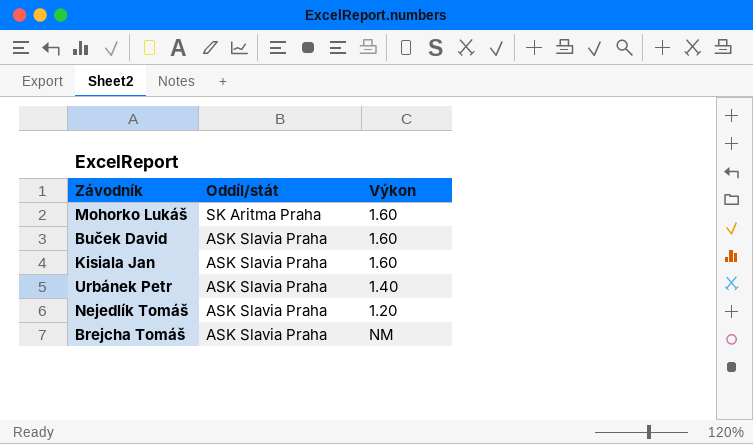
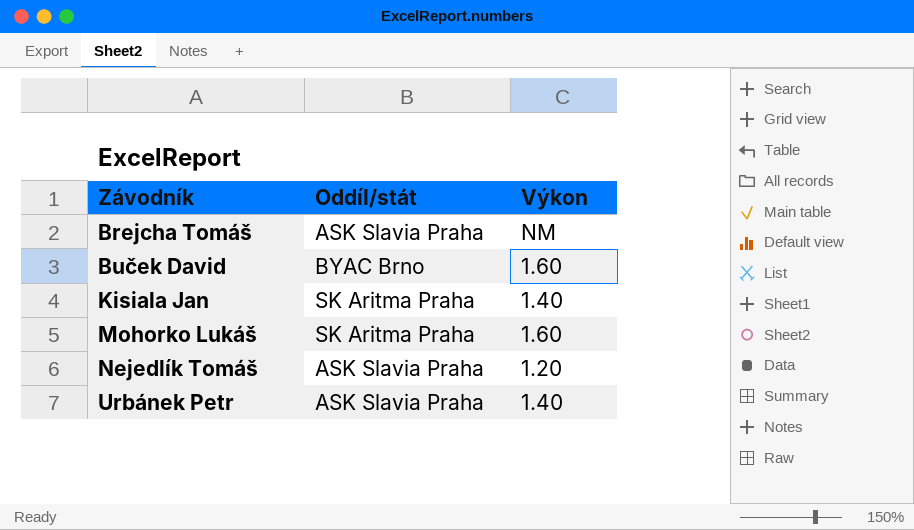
row order: Oddíl/stát descending -> Závodník ascending
Buček David | Oddíl/stát: ASK Slavia Praha -> BYAC Brno
Kisiala Jan | Oddíl/stát: ASK Slavia Praha -> SK Aritma Praha
Kisiala Jan | Výkon: 1.60 -> 1.40

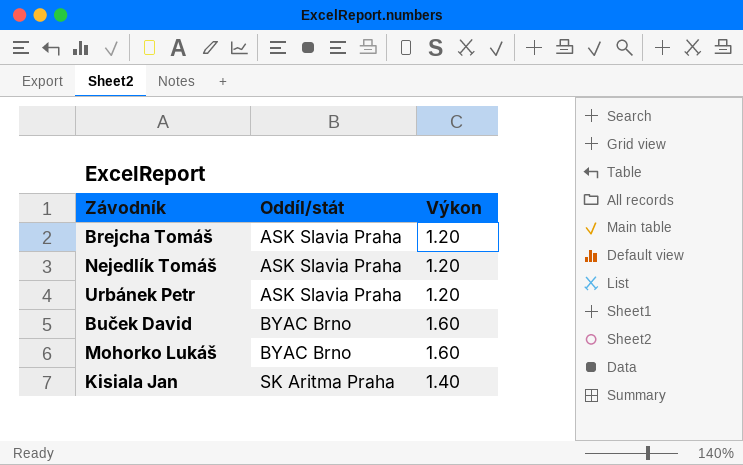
row order: Závodník ascending -> Oddíl/stát ascending
Brejcha Tomáš | Výkon: NM -> 1.20
Urbánek Petr | Výkon: 1.40 -> 1.20
Mohorko Lukáš | Oddíl/stát: SK Aritma Praha -> BYAC Brno

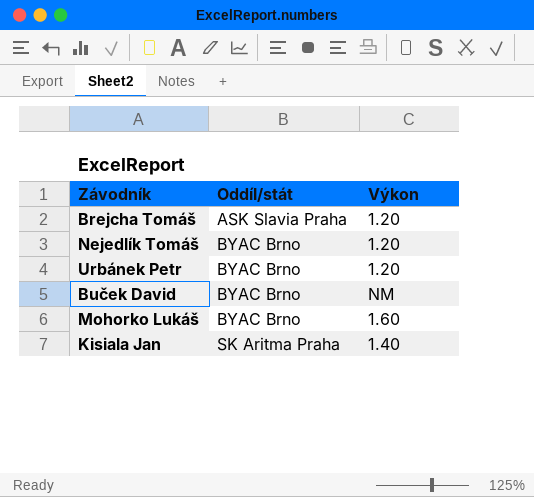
Nejedlík Tomáš | Oddíl/stát: ASK Slavia Praha -> BYAC Brno
Urbánek Petr | Oddíl/stát: ASK Slavia Praha -> BYAC Brno
Buček David | Výkon: 1.60 -> NM

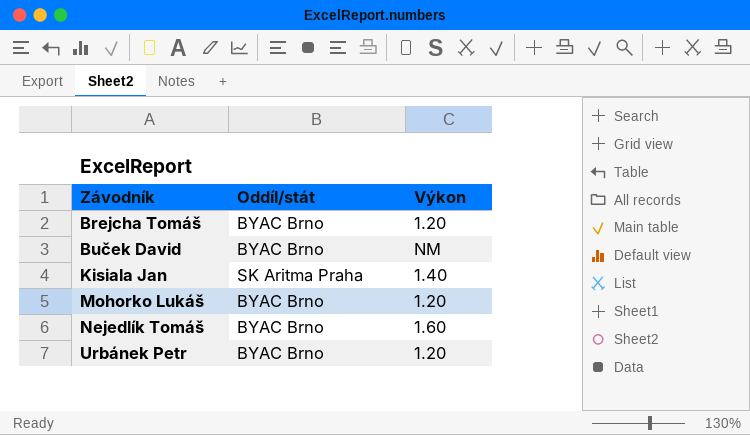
row order: Oddíl/stát ascending -> Závodník ascending
Brejcha Tomáš | Oddíl/stát: ASK Slavia Praha -> BYAC Brno
Mohorko Lukáš | Výkon: 1.60 -> 1.20
Nejedlík Tomáš | Výkon: 1.20 -> 1.60

